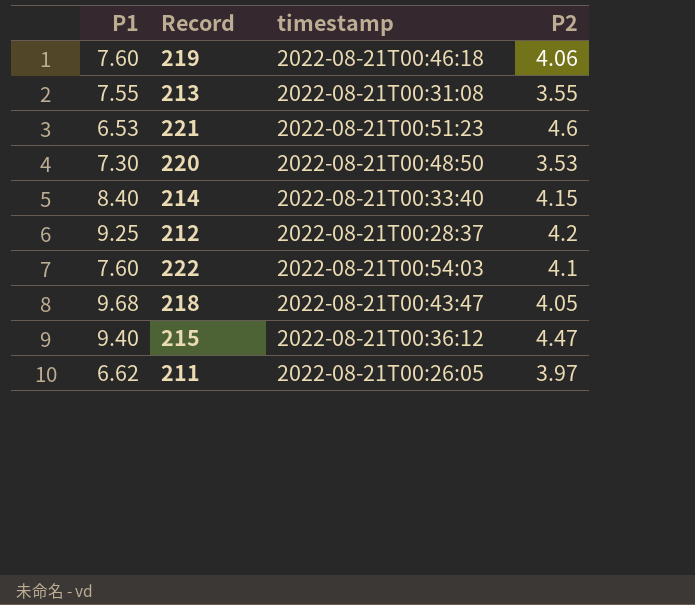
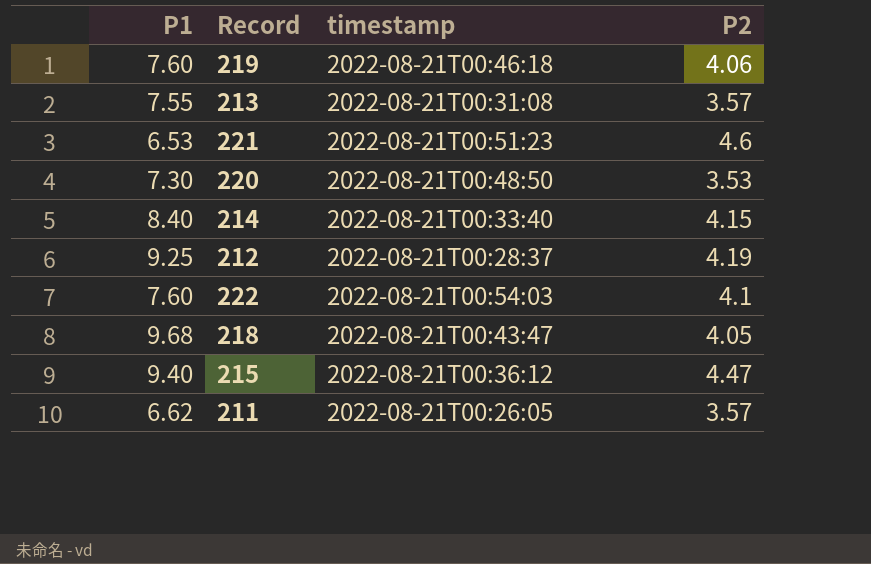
213 | P2: 3.55 -> 3.57
212 | P2: 4.2 -> 4.19
211 | P2: 3.97 -> 3.57

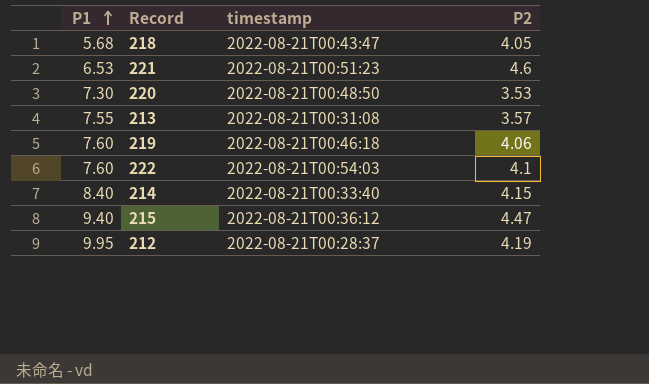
row order: none -> P1 ascending
row 211: 6.62 | 2022-08-21T00:26:05 | 3.57 -> none
218 | P1: 9.68 -> 5.68
212 | P1: 9.25 -> 9.95

